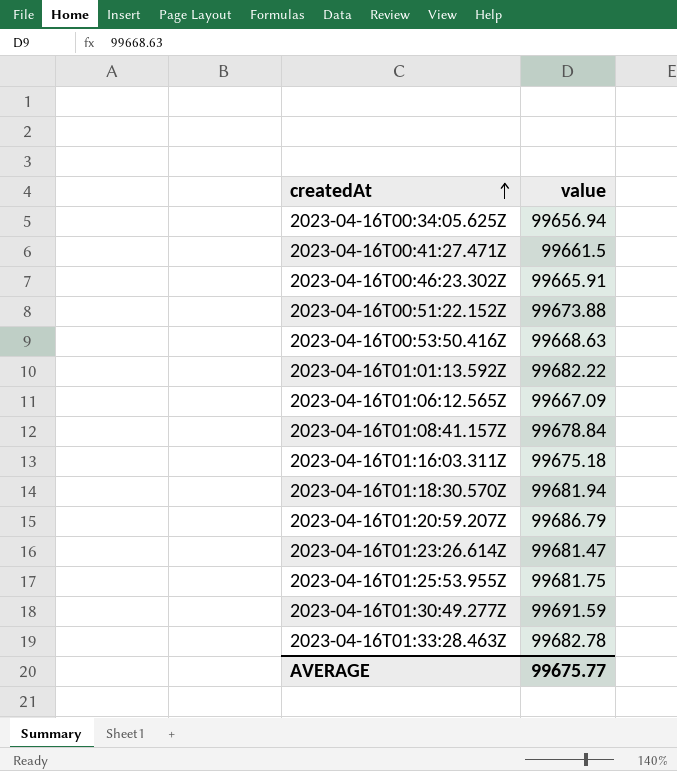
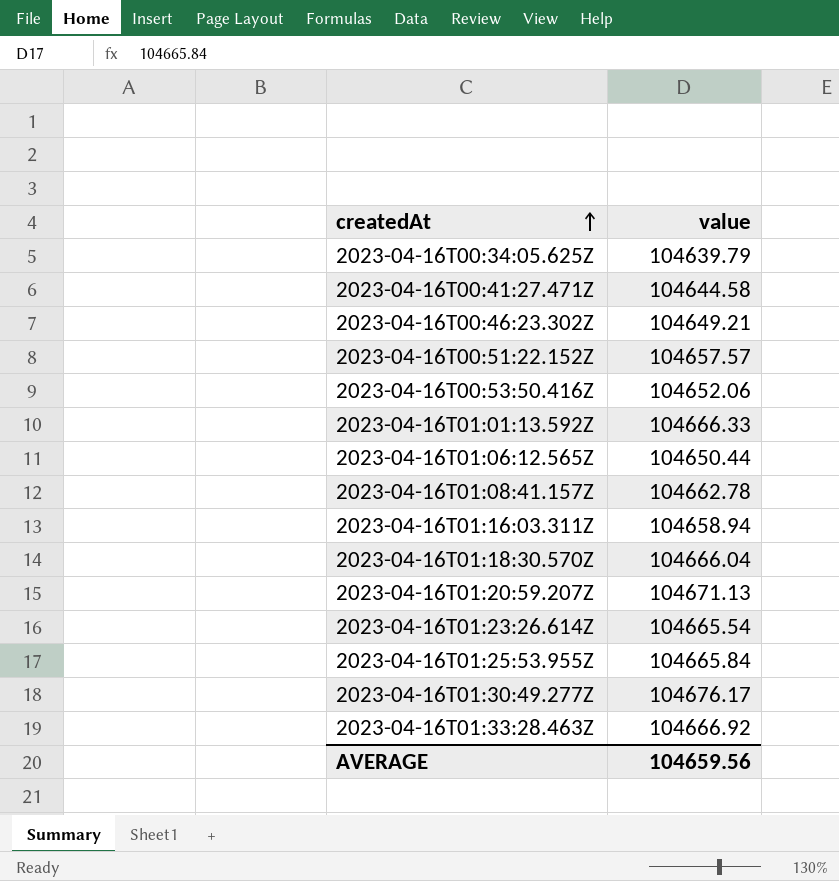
2023-04-16T00:34:05.625Z | value: 99656.94 -> 104639.79
2023-04-16T00:41:27.471Z | value: 99661.5 -> 104644.58
2023-04-16T00:46:23.302Z | value: 99665.91 -> 104649.21
2023-04-16T00:51:22.152Z | value: 99673.88 -> 104657.57
2023-04-16T00:53:50.416Z | value: 99668.63 -> 104652.06
2023-04-16T01:01:13.592Z | value: 99682.22 -> 104666.33
2023-04-16T01:06:12.565Z | value: 99667.09 -> 104650.44
2023-04-16T01:08:41.157Z | value: 99678.84 -> 104662.78
2023-04-16T01:16:03.311Z | value: 99675.18 -> 104658.94
2023-04-16T01:18:30.570Z | value: 99681.94 -> 104666.04
2023-04-16T01:20:59.207Z | value: 99686.79 -> 104671.13
2023-04-16T01:23:26.614Z | value: 99681.47 -> 104665.54
2023-04-16T01:25:53.955Z | value: 99681.75 -> 104665.84
2023-04-16T01:30:49.277Z | value: 99691.59 -> 104676.17
2023-04-16T01:33:28.463Z | value: 99682.78 -> 104666.92
AVERAGE | value: 99675.77 -> 104659.56

